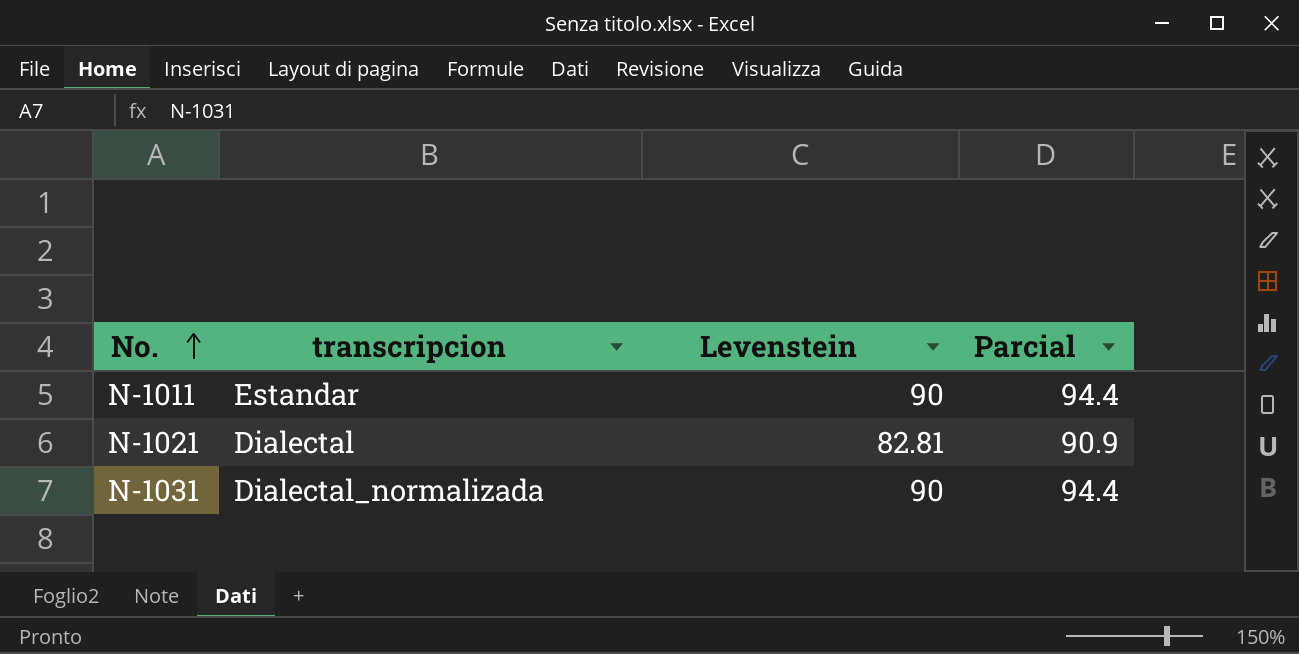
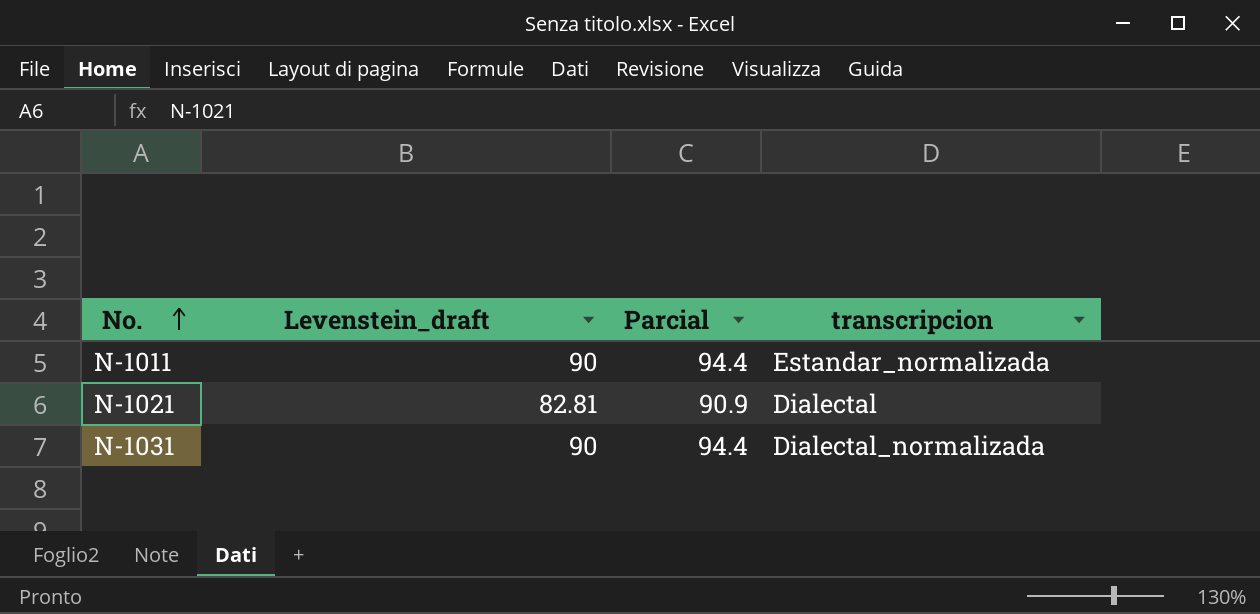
column name: Levenstein -> Levenstein_draft
column transcripcion | position: 2 -> 4
N-1011 | transcripcion: Estandar -> Estandar_normalizada

